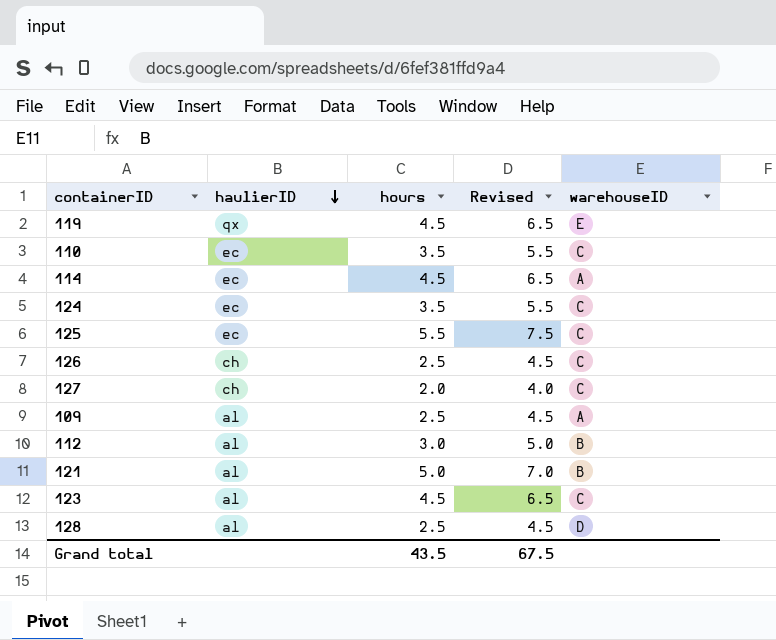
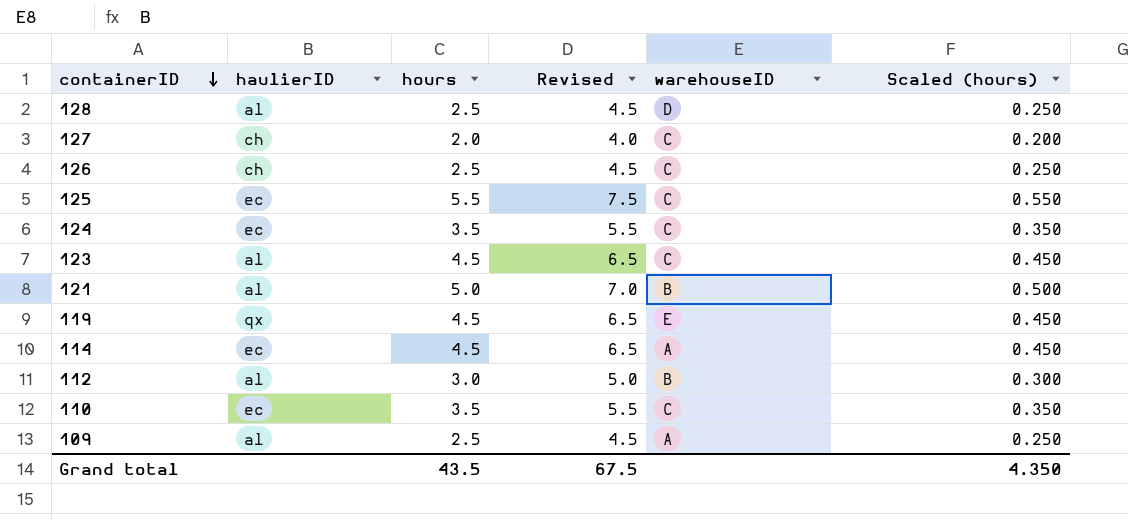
row order: haulierID descending -> containerID descending
column Scaled (hours) | formula: none -> [hours] * 0.1

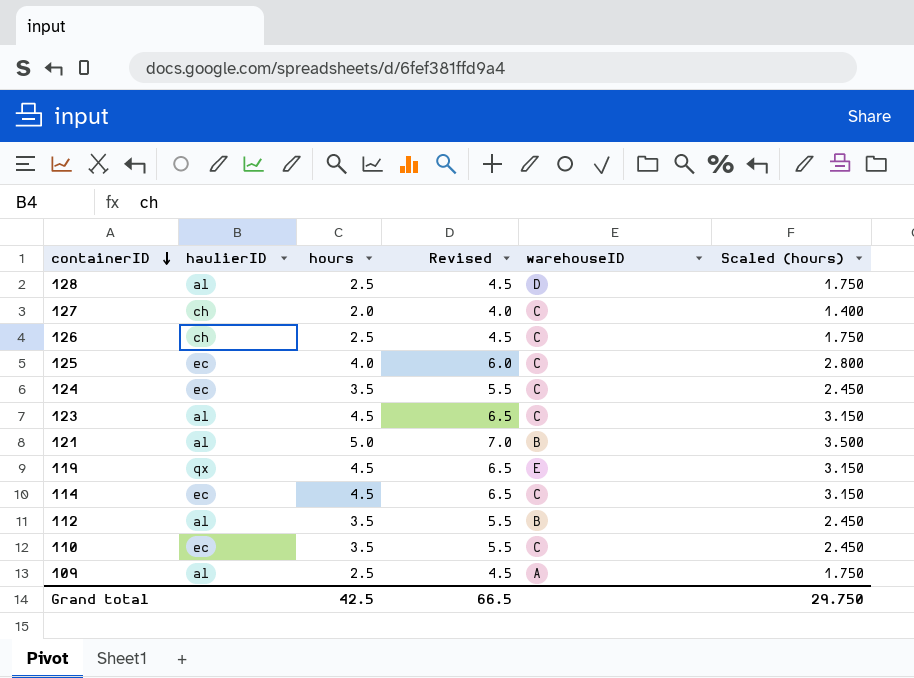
column Scaled (hours) | formula: [hours] * 0.1 -> [hours] * 0.7
125 | hours: 5.5 -> 4.0
125 | Revised: 7.5 -> 6.0
114 | warehouseID: A -> C
112 | hours: 3.0 -> 3.5
112 | Revised: 5.0 -> 5.5
Grand total | hours: 43.5 -> 42.5
Grand total | Revised: 67.5 -> 66.5
Grand total | Scaled (hours): 4.350 -> 29.750

